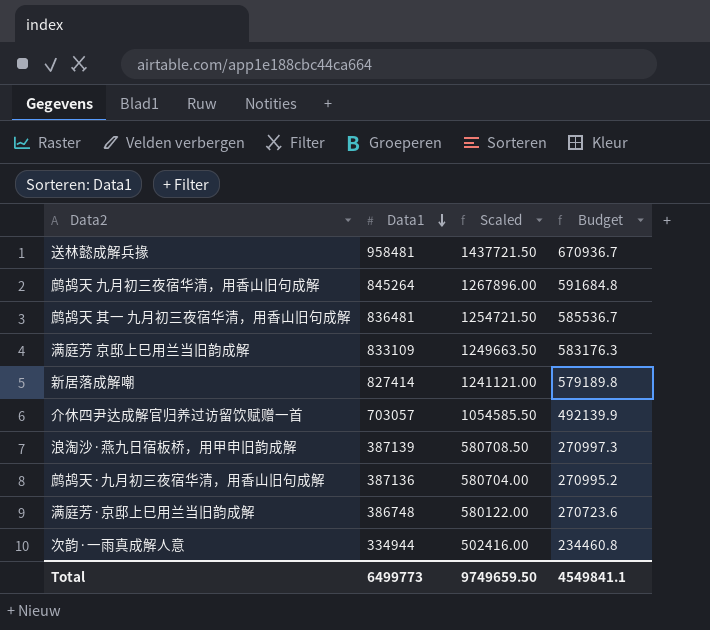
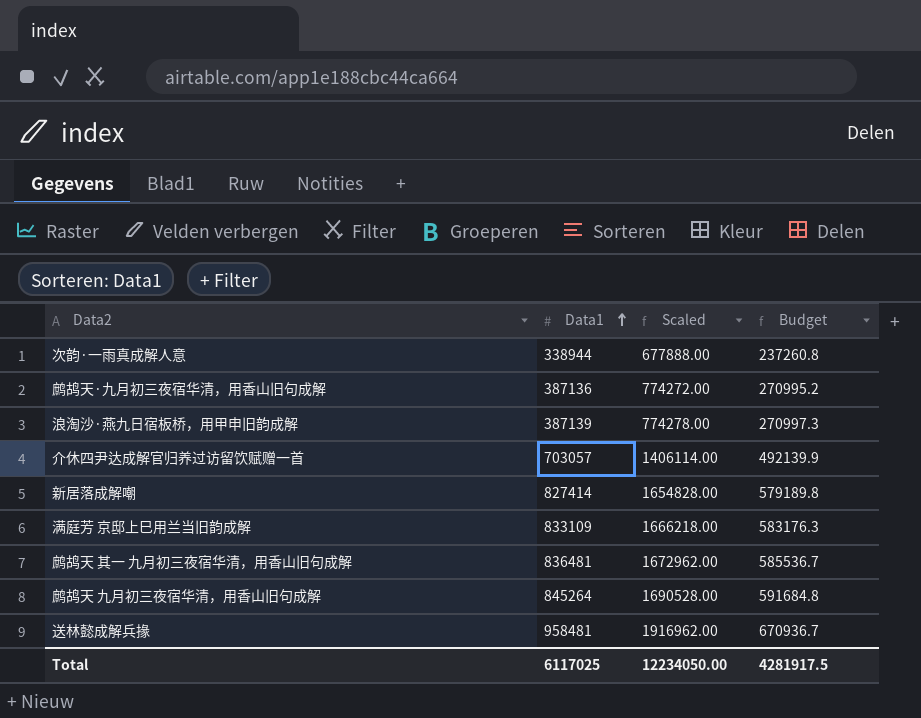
row order: Data1 descending -> Data1 ascending
column Scaled | formula: [Data1] * 1.5 -> [Data1] * 2
row 满庭芳·京邸上巳用兰当旧韵成解: 386748 | 580122.00 | 270723.6 -> none
次韵·一雨真成解人意 | Data1: 334944 -> 338944
次韵·一雨真成解人意 | Budget: 234460.8 -> 237260.8
Total | Data1: 6499773 -> 6117025
Total | Scaled: 9749659.50 -> 12234050.00
Total | Budget: 4549841.1 -> 4281917.5

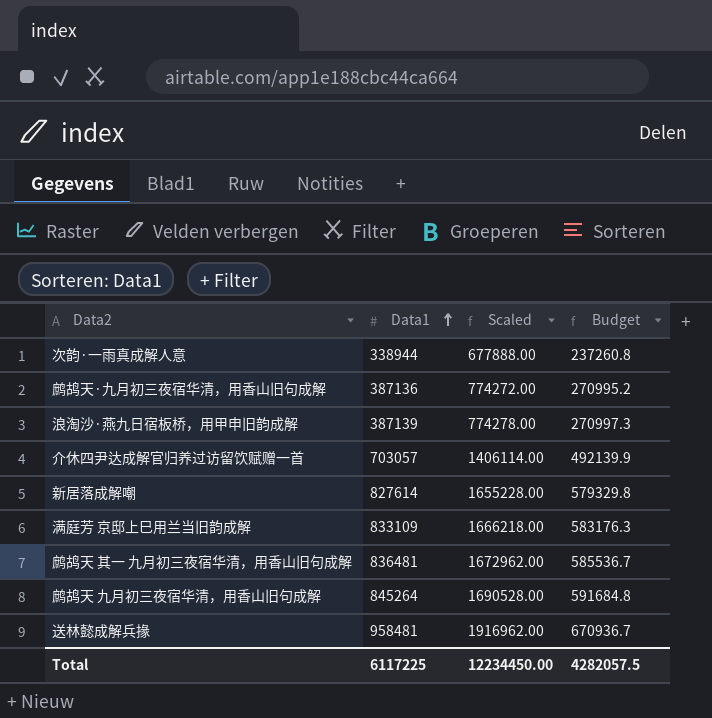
新居落成解嘲 | Data1: 827414 -> 827614
新居落成解嘲 | Scaled: 1654828.00 -> 1655228.00
新居落成解嘲 | Budget: 579189.8 -> 579329.8
Total | Data1: 6117025 -> 6117225
Total | Scaled: 12234050.00 -> 12234450.00
Total | Budget: 4281917.5 -> 4282057.5

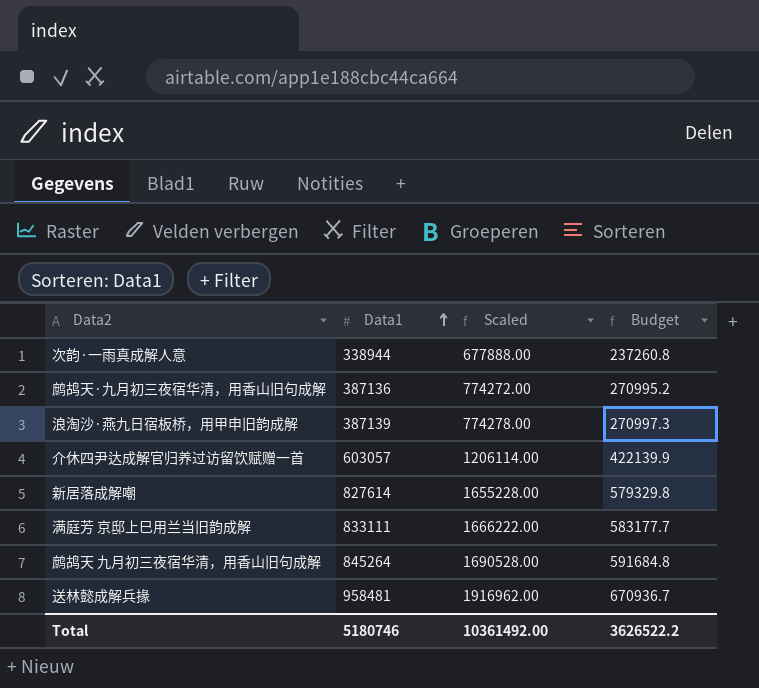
row 鹧鸪天 其一 九月初三夜宿华清，用香山旧句成解: 836481 | 1672962.00 | 585536.7 -> none
介休四尹达成解官归养过访留饮赋赠一首 | Data1: 703057 -> 603057
介休四尹达成解官归养过访留饮赋赠一首 | Scaled: 1406114.00 -> 1206114.00
介休四尹达成解官归养过访留饮赋赠一首 | Budget: 492139.9 -> 422139.9
满庭芳 京邸上巳用兰当旧韵成解 | Data1: 833109 -> 833111
满庭芳 京邸上巳用兰当旧韵成解 | Scaled: 1666218.00 -> 1666222.00
满庭芳 京邸上巳用兰当旧韵成解 | Budget: 583176.3 -> 583177.7
Total | Data1: 6117225 -> 5180746
Total | Scaled: 12234450.00 -> 10361492.00
Total | Budget: 4282057.5 -> 3626522.2

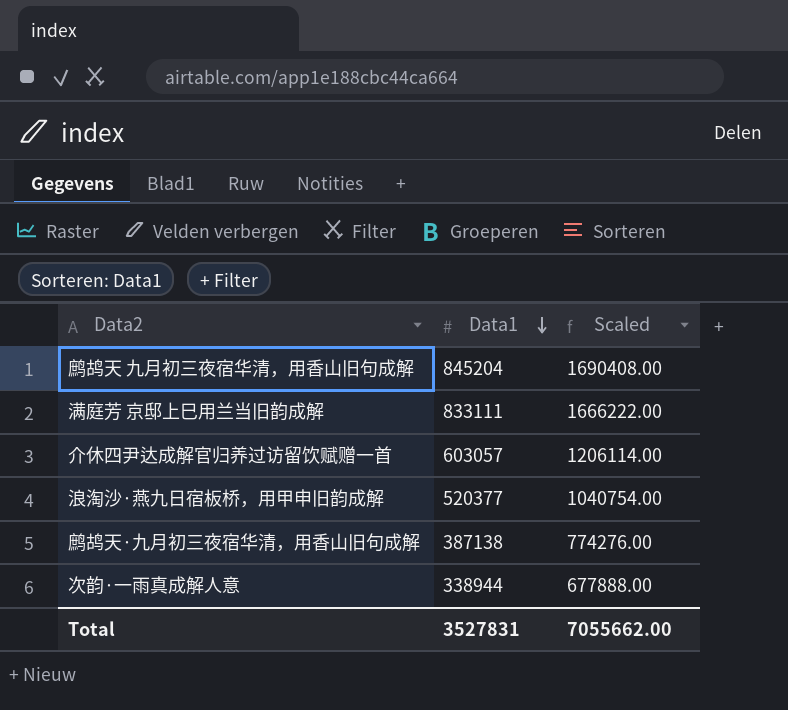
row order: Data1 ascending -> Data1 descending
column Budget | formula: [Data1] * 0.7 -> none
row 新居落成解嘲: 827614 | 1655228.00 | 579329.8 -> none
row 送林懿成解兵掾: 958481 | 1916962.00 | 670936.7 -> none
鹧鸪天 九月初三夜宿华清，用香山旧句成解 | Data1: 845264 -> 845204
鹧鸪天 九月初三夜宿华清，用香山旧句成解 | Scaled: 1690528.00 -> 1690408.00
浪淘沙·燕九日宿板桥，用甲申旧韵成解 | Data1: 387139 -> 520377
浪淘沙·燕九日宿板桥，用甲申旧韵成解 | Scaled: 774278.00 -> 1040754.00
鹧鸪天·九月初三夜宿华清，用香山旧句成解 | Data1: 387136 -> 387138
鹧鸪天·九月初三夜宿华清，用香山旧句成解 | Scaled: 774272.00 -> 774276.00
Total | Data1: 5180746 -> 3527831
Total | Scaled: 10361492.00 -> 7055662.00

